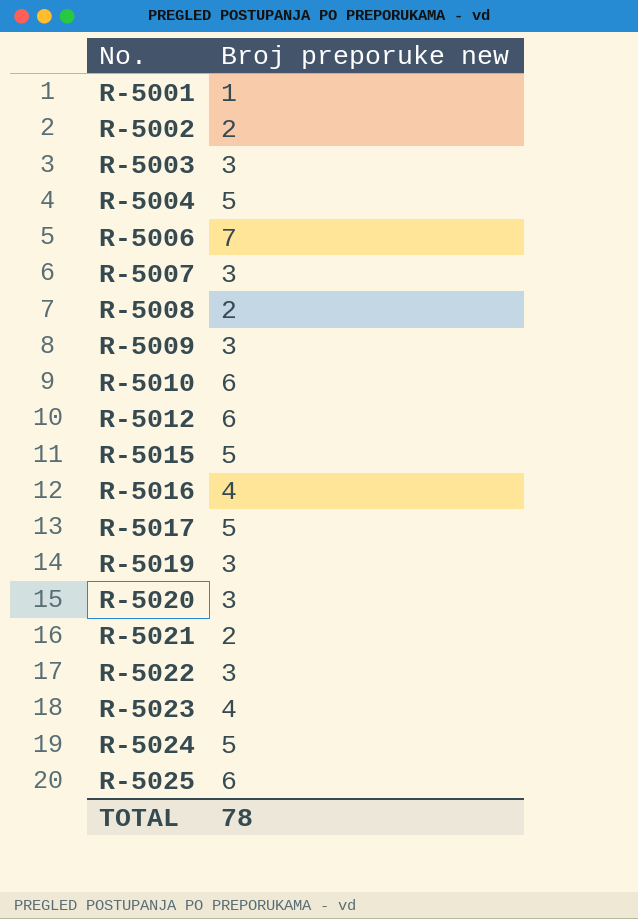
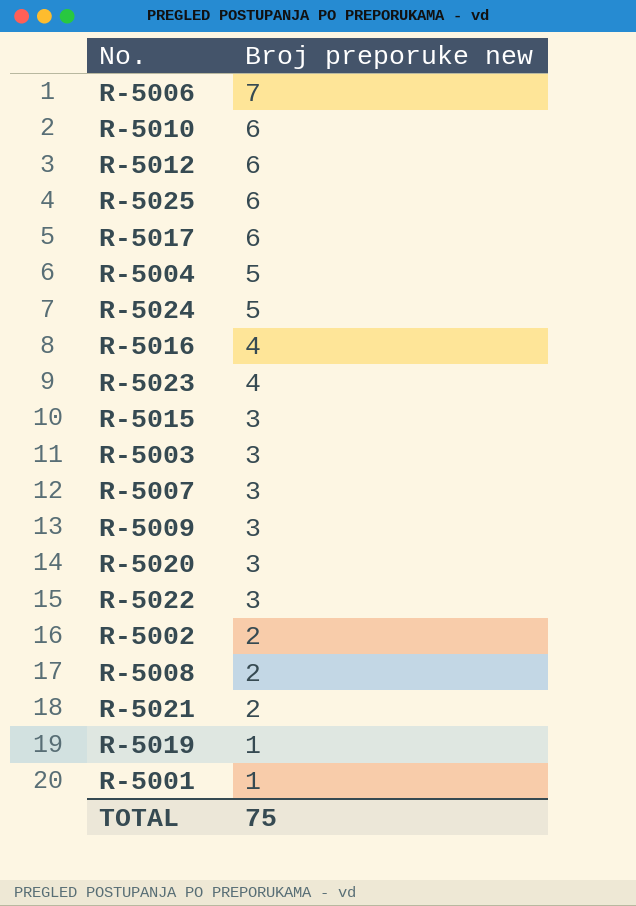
row order: No. ascending -> Broj preporuke new descending
R-5017 | Broj preporuke new: 5 -> 6
R-5015 | Broj preporuke new: 5 -> 3
R-5019 | Broj preporuke new: 3 -> 1
TOTAL | Broj preporuke new: 78 -> 75

